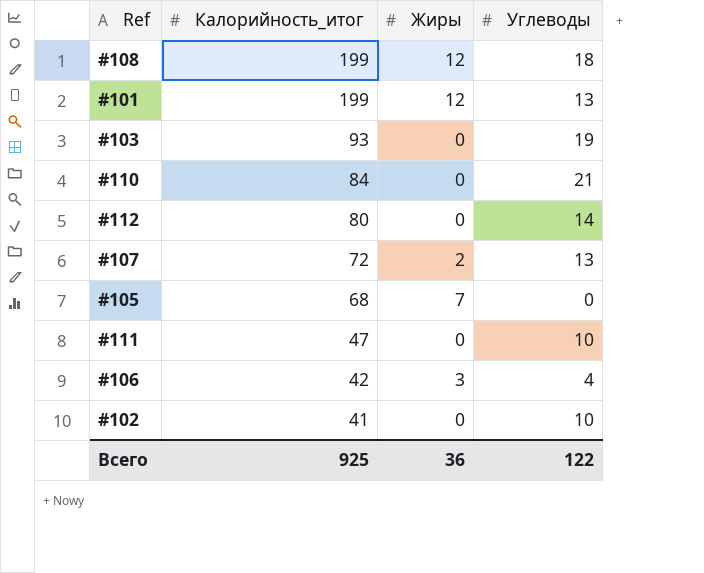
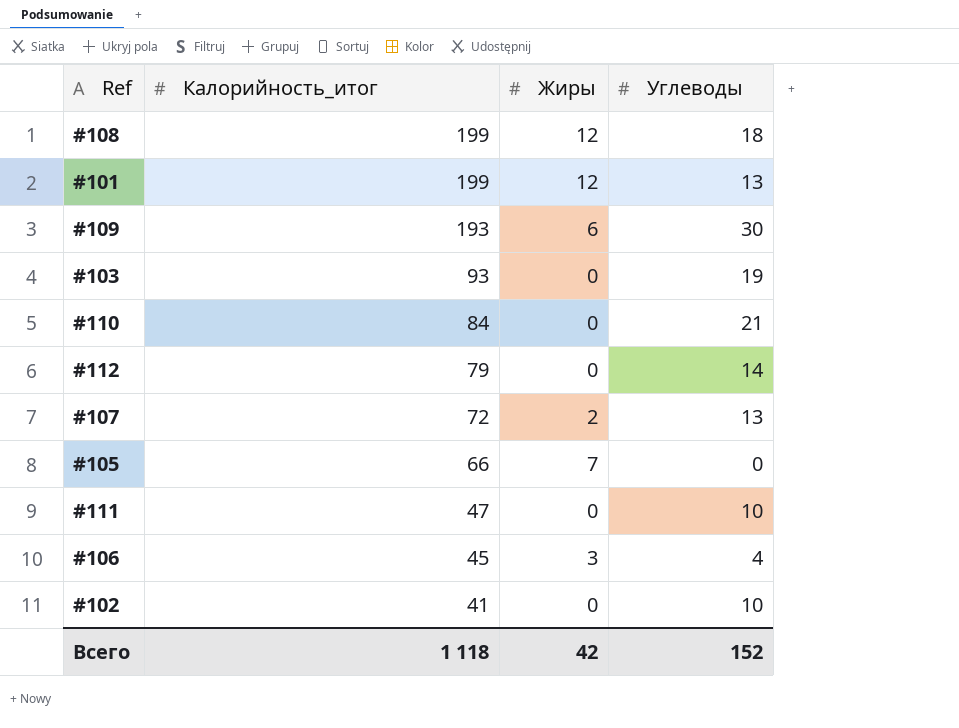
row #109: none -> 193 | 6 | 30
#112 | Калорийность_итог: 80 -> 79
#105 | Калорийность_итог: 68 -> 66
#106 | Калорийность_итог: 42 -> 45
Всего | Калорийность_итог: 925 -> 1 118
Всего | Жиры: 36 -> 42
Всего | Углеводы: 122 -> 152

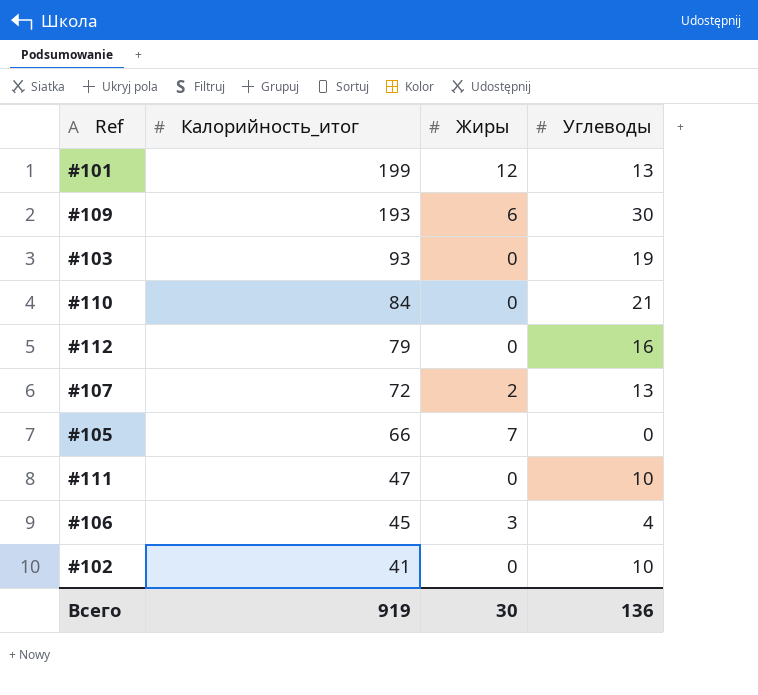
row #108: 199 | 12 | 18 -> none
#112 | Углеводы: 14 -> 16
Всего | Калорийность_итог: 1 118 -> 919
Всего | Жиры: 42 -> 30
Всего | Углеводы: 152 -> 136

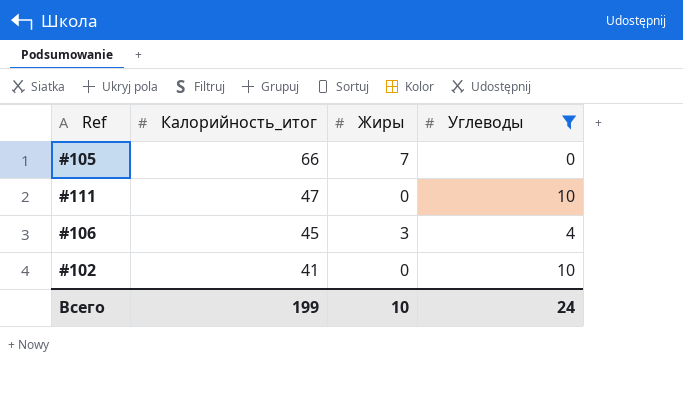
filter: none -> Углеводы <= 10
Всего | Калорийность_итог: 919 -> 199
Всего | Жиры: 30 -> 10
Всего | Углеводы: 136 -> 24

